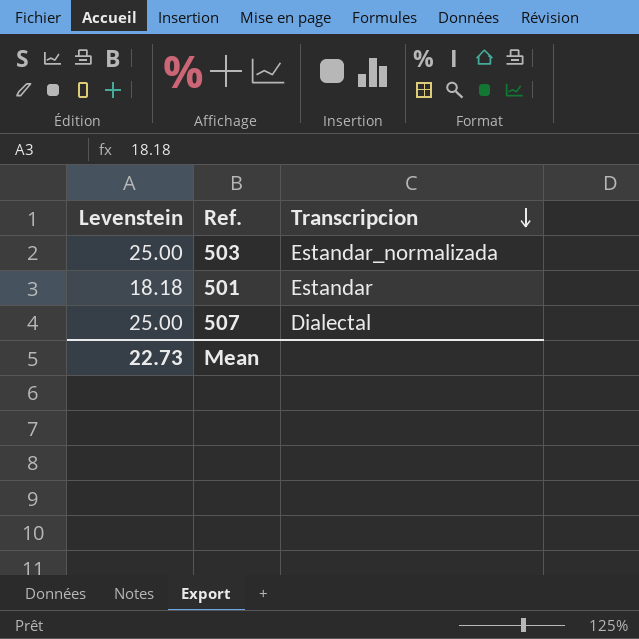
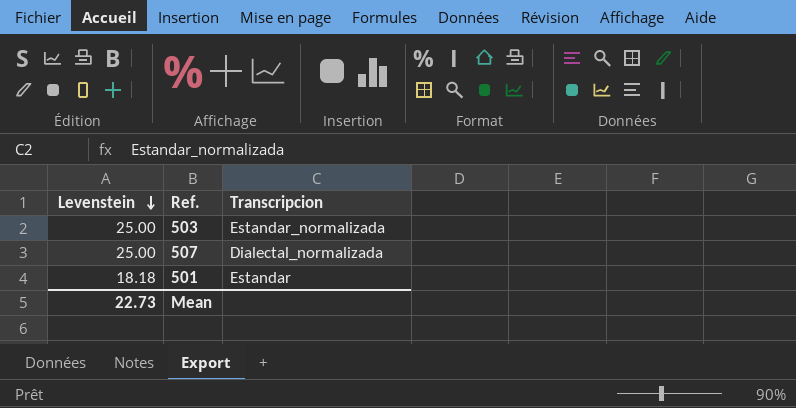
row order: Transcripcion descending -> Levenstein descending
507 | Transcripcion: Dialectal -> Dialectal_normalizada

